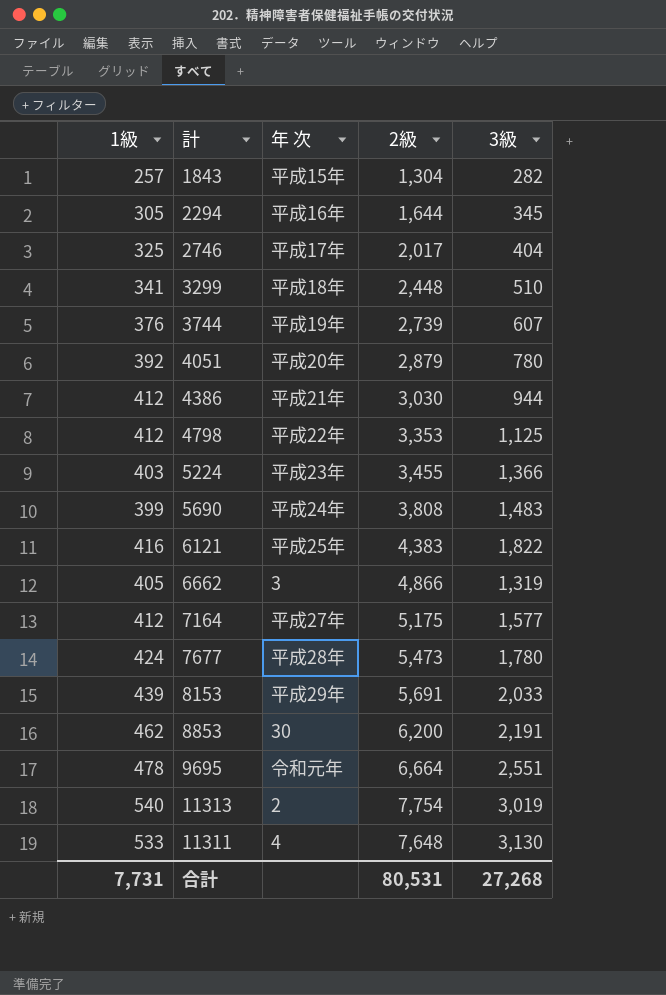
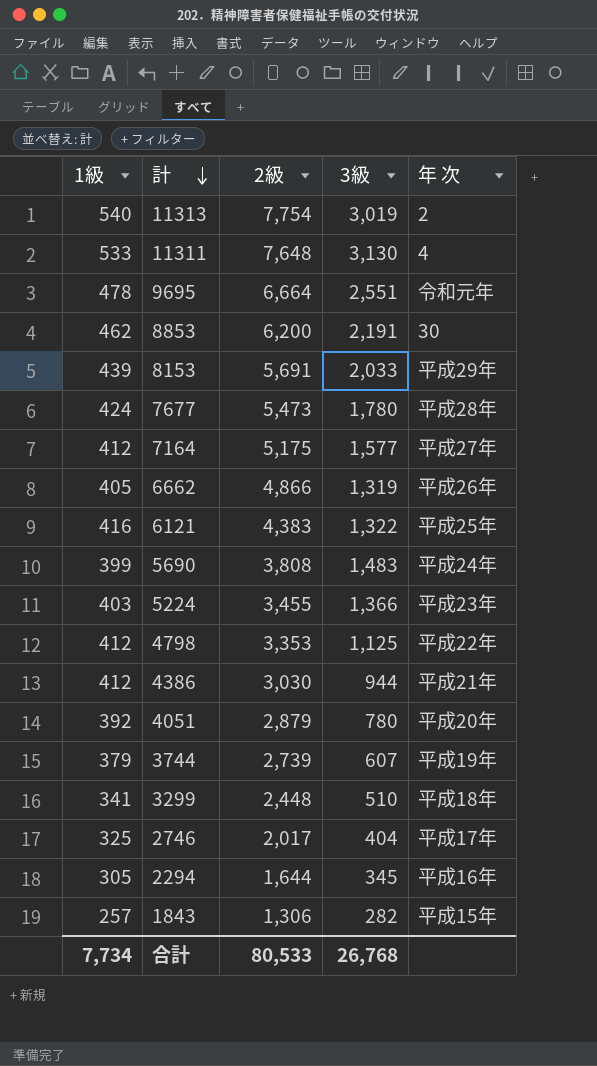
row order: none -> 計 descending
column 年 次 | position: 3 -> 5
6662 | 年 次: 3 -> 平成26年
6121 | 3級: 1,822 -> 1,322
3744 | 1級: 376 -> 379
1843 | 2級: 1,304 -> 1,306
合計 | 1級: 7,731 -> 7,734
合計 | 2級: 80,531 -> 80,533
合計 | 3級: 27,268 -> 26,768

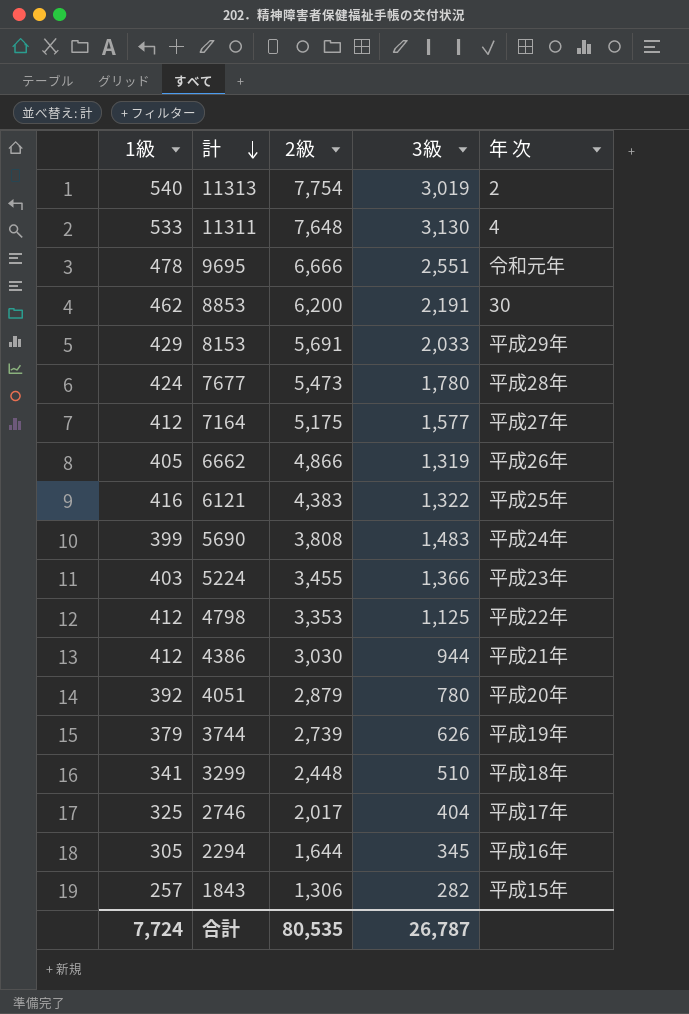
9695 | 2級: 6,664 -> 6,666
8153 | 1級: 439 -> 429
3744 | 3級: 607 -> 626
合計 | 1級: 7,734 -> 7,724
合計 | 2級: 80,533 -> 80,535
合計 | 3級: 26,768 -> 26,787

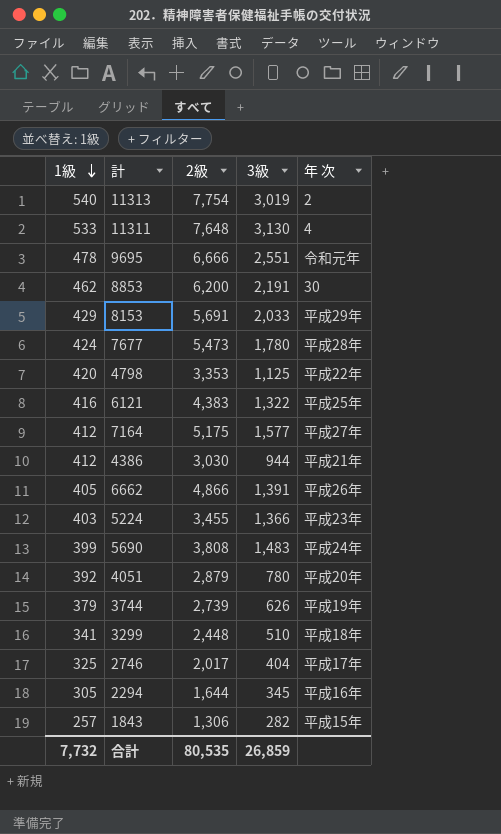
row order: 計 descending -> 1級 descending
4798 | 1級: 412 -> 420
6662 | 3級: 1,319 -> 1,391
合計 | 1級: 7,724 -> 7,732
合計 | 3級: 26,787 -> 26,859

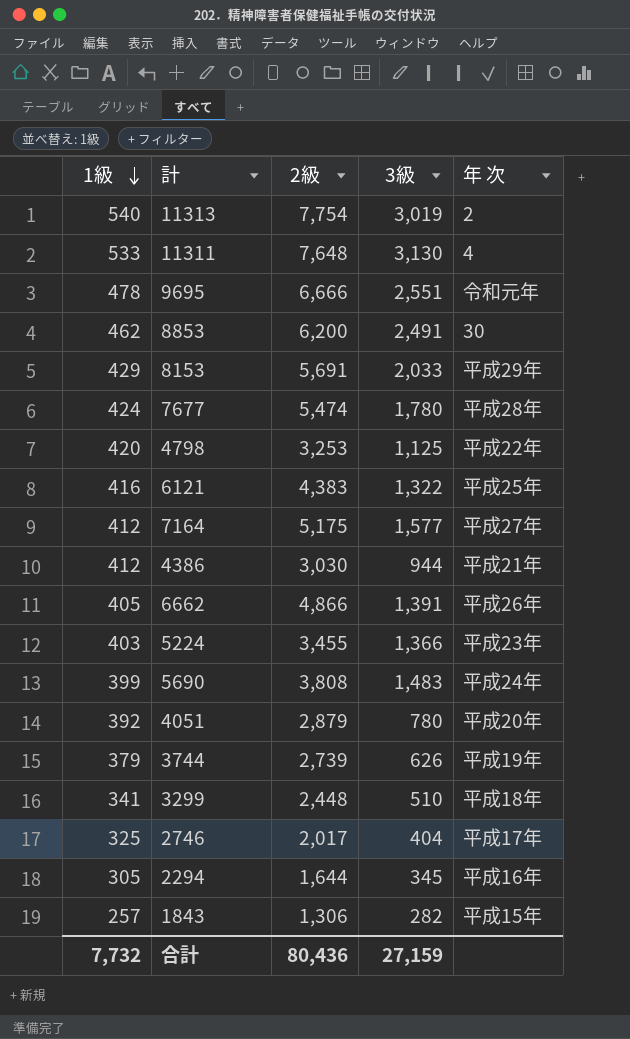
8853 | 3級: 2,191 -> 2,491
7677 | 2級: 5,473 -> 5,474
4798 | 2級: 3,353 -> 3,253
合計 | 2級: 80,535 -> 80,436
合計 | 3級: 26,859 -> 27,159

